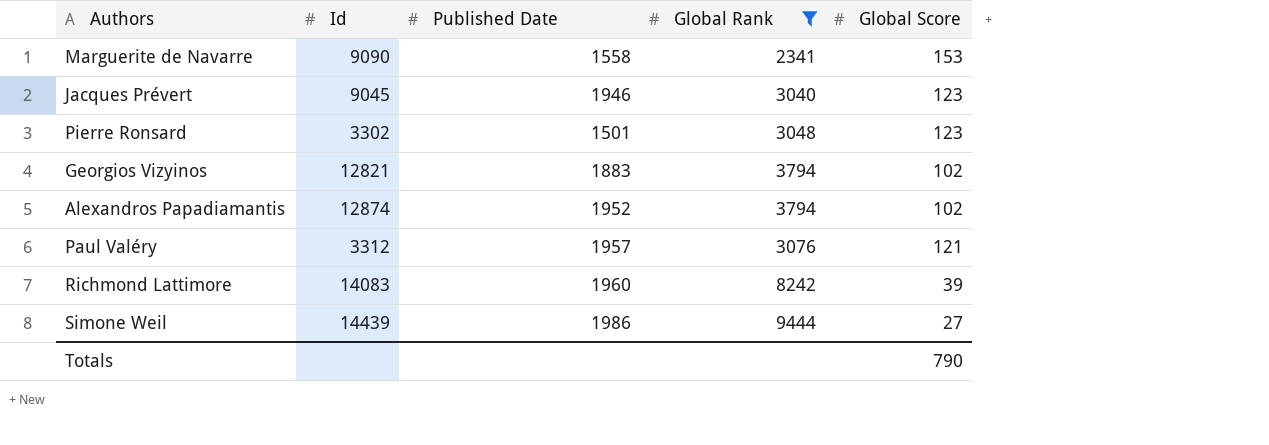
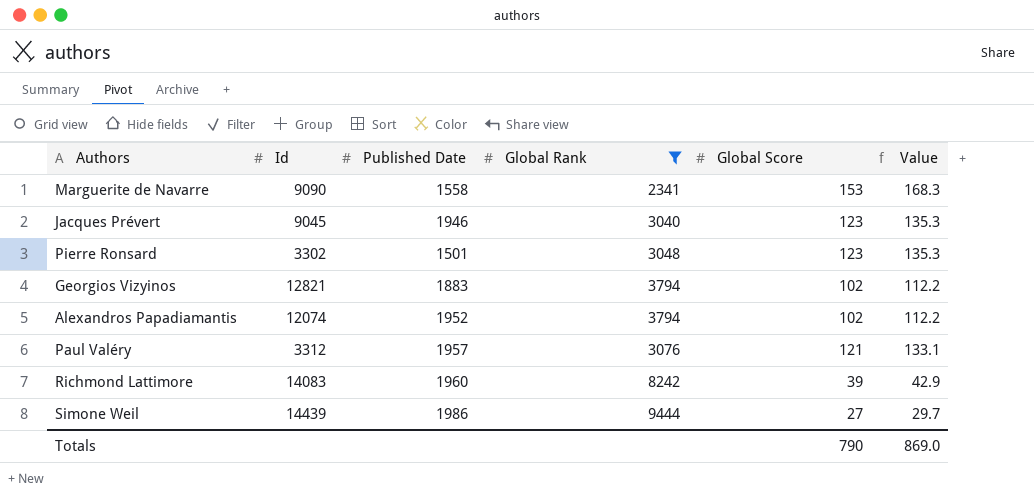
column Value | formula: none -> [Global Score] * 1.1
Alexandros Papadiamantis | Id: 12874 -> 12074

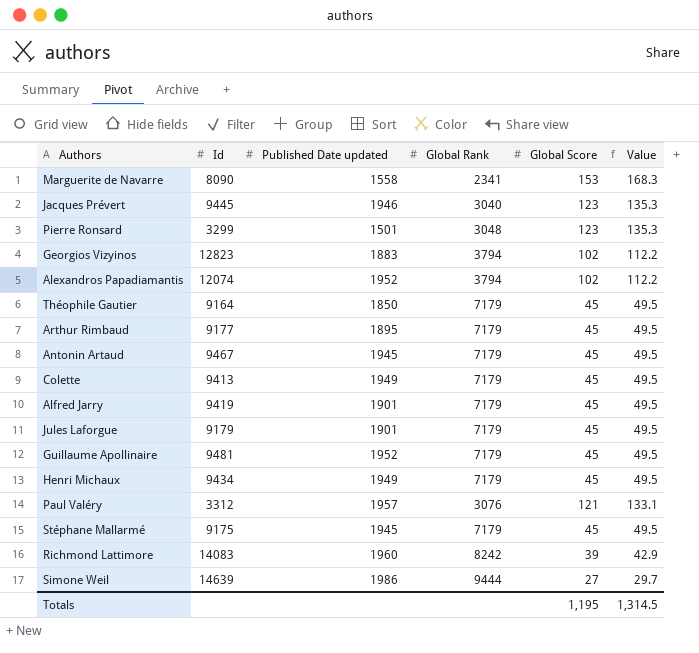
filter: Global Rank != 7179 -> none
column name: Published Date -> Published Date updated
Marguerite de Navarre | Id: 9090 -> 8090
Jacques Prévert | Id: 9045 -> 9445
Pierre Ronsard | Id: 3302 -> 3299
Georgios Vizyinos | Id: 12821 -> 12823
Simone Weil | Id: 14439 -> 14639
Totals | Global Score: 790 -> 1,195
Totals | Value: 869.0 -> 1,314.5

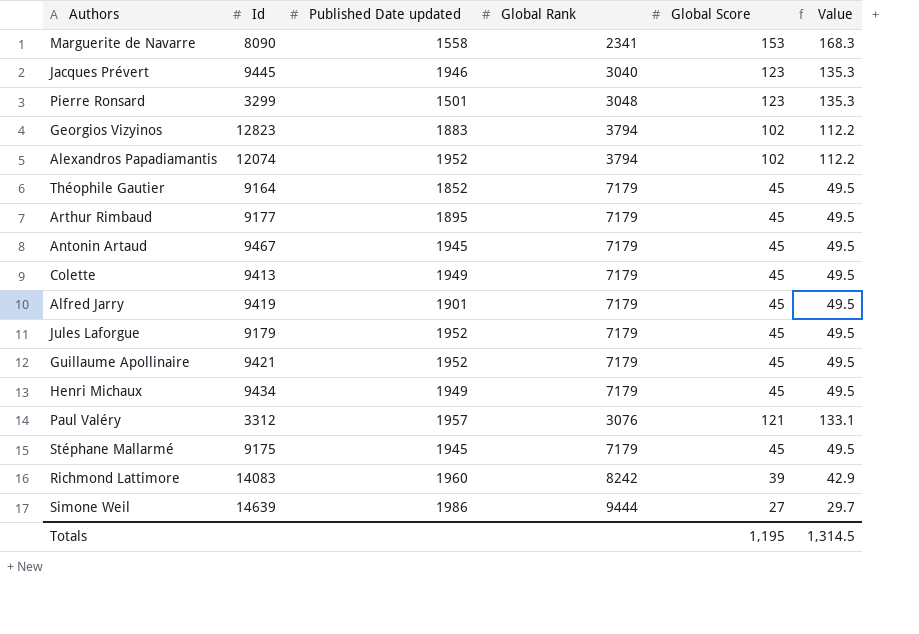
Théophile Gautier | Published Date updated: 1850 -> 1852
Jules Laforgue | Published Date updated: 1901 -> 1952
Guillaume Apollinaire | Id: 9481 -> 9421

